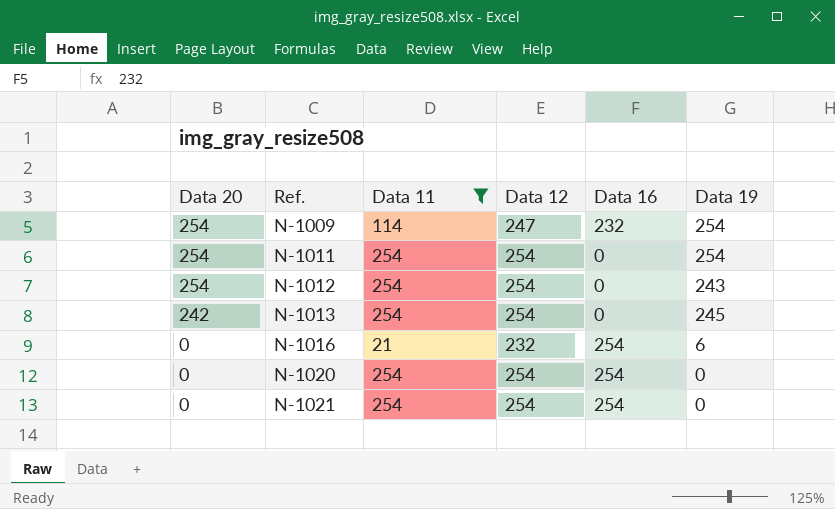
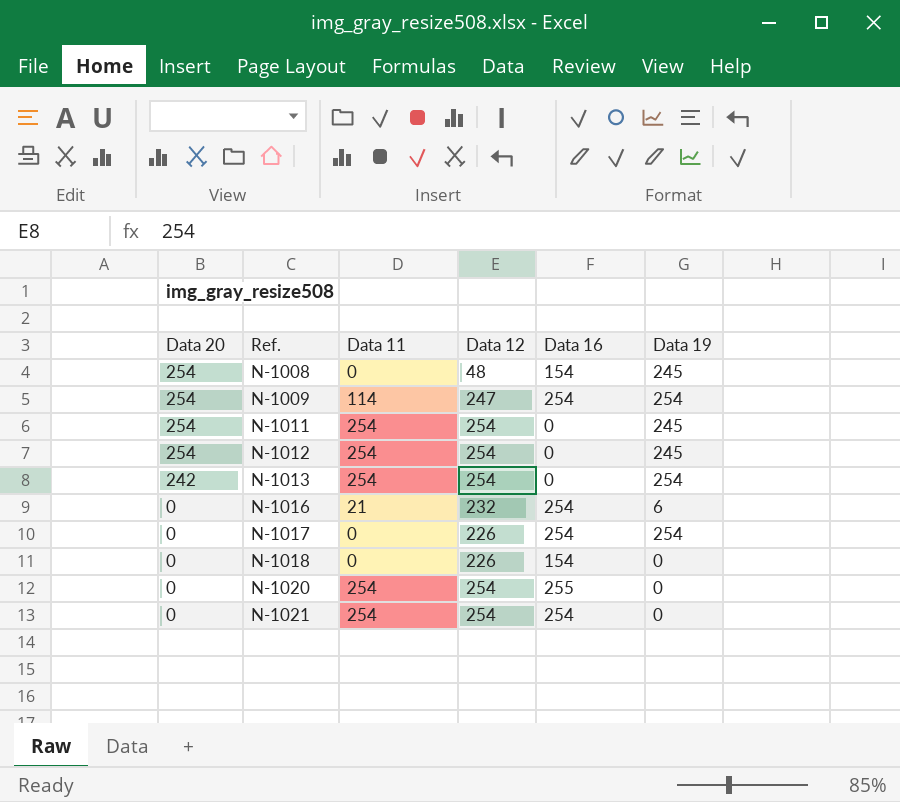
filter: Data 11 != 0 -> none
N-1009 | Data 16: 232 -> 254
N-1011 | Data 19: 254 -> 245
N-1012 | Data 19: 243 -> 245
N-1013 | Data 19: 245 -> 254
N-1020 | Data 16: 254 -> 255

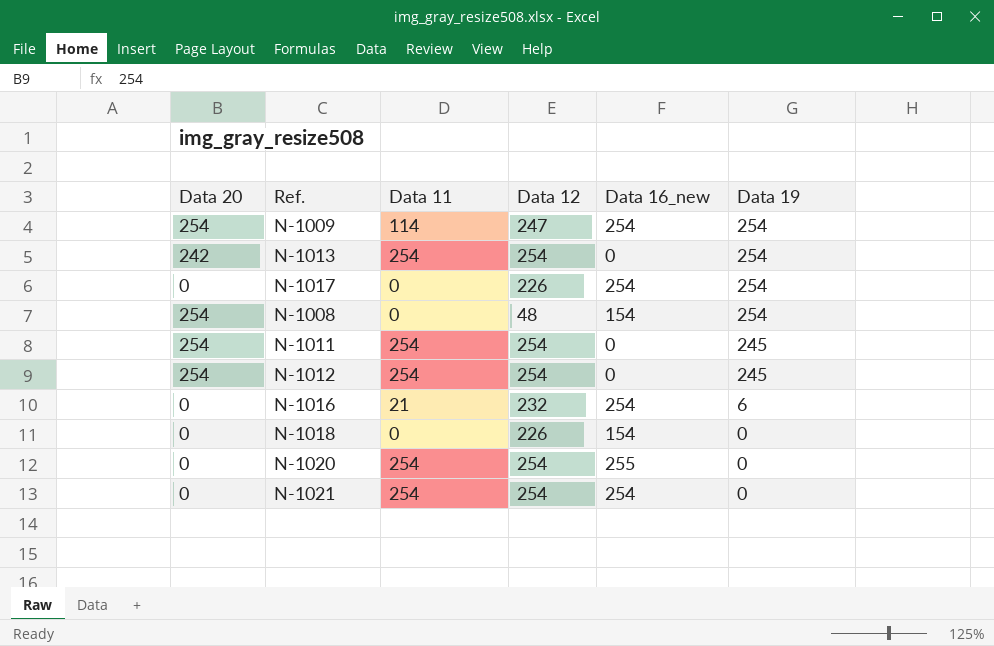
row order: Data 20 descending -> Data 19 descending
column name: Data 16 -> Data 16_new
N-1008 | Data 19: 245 -> 254

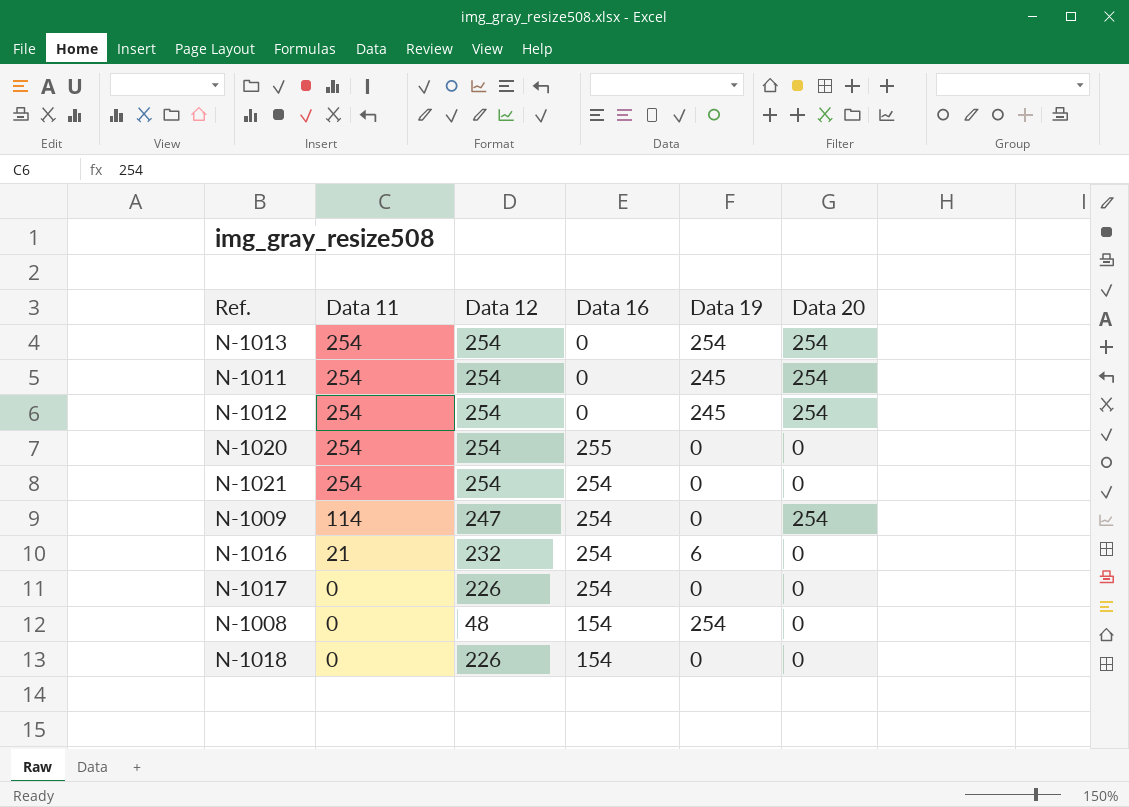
row order: Data 19 descending -> Data 11 descending
column name: Data 16_new -> Data 16
column Data 20 | position: 1 -> 6
N-1013 | Data 20: 242 -> 254
N-1009 | Data 19: 254 -> 0
N-1017 | Data 19: 254 -> 0
N-1008 | Data 20: 254 -> 0

